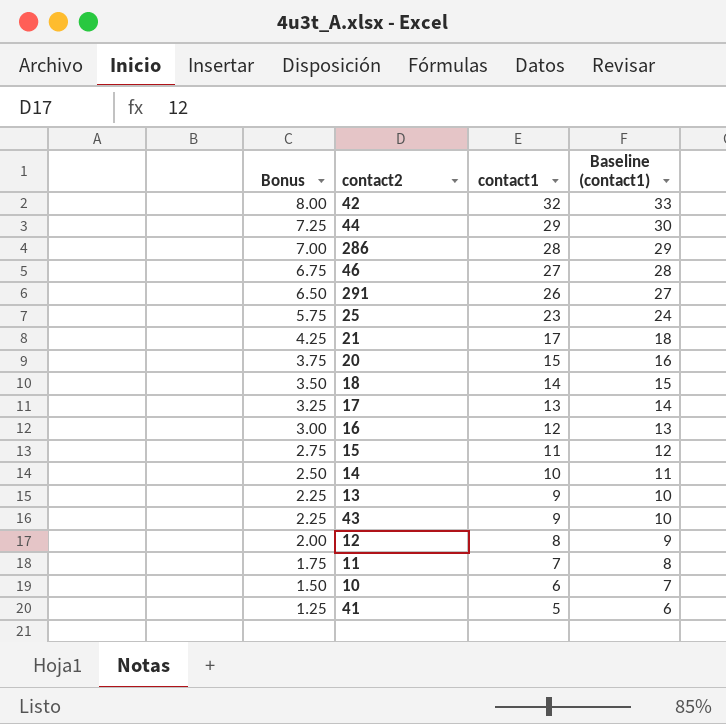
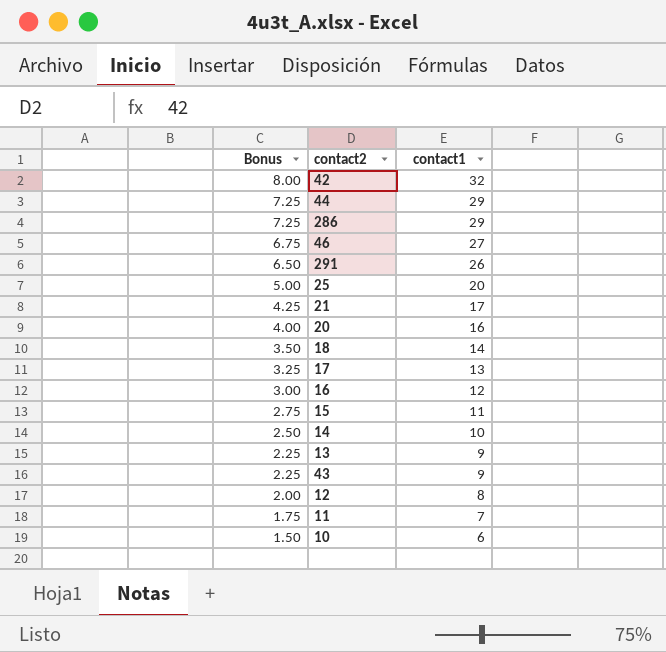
column Baseline (contact1) | formula: [contact1] + 1 -> none
row 41: 1.25 | 5 | 6 -> none
286 | Bonus: 7.00 -> 7.25
286 | contact1: 28 -> 29
25 | Bonus: 5.75 -> 5.00
25 | contact1: 23 -> 20
20 | Bonus: 3.75 -> 4.00
20 | contact1: 15 -> 16

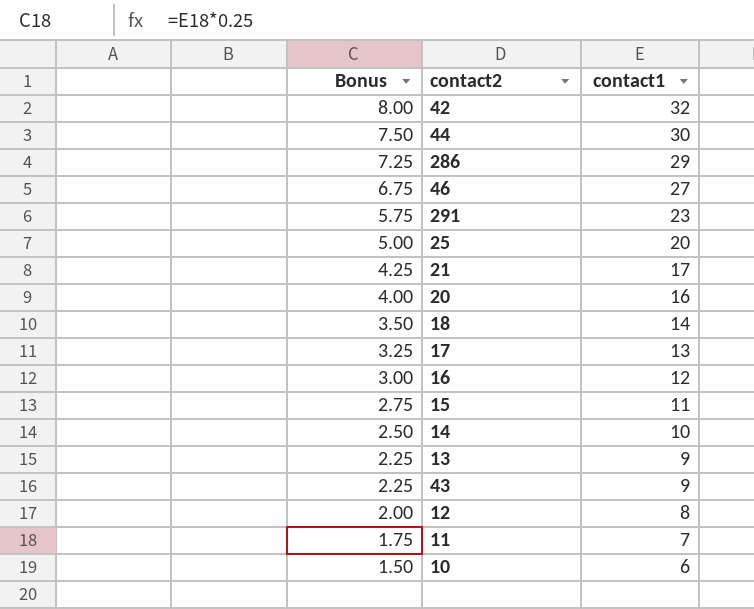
44 | Bonus: 7.25 -> 7.50
44 | contact1: 29 -> 30
291 | Bonus: 6.50 -> 5.75
291 | contact1: 26 -> 23

